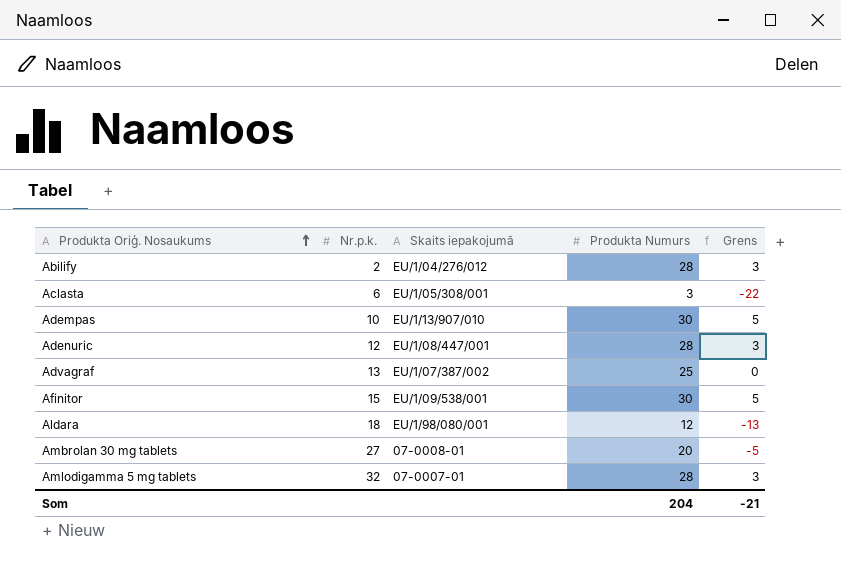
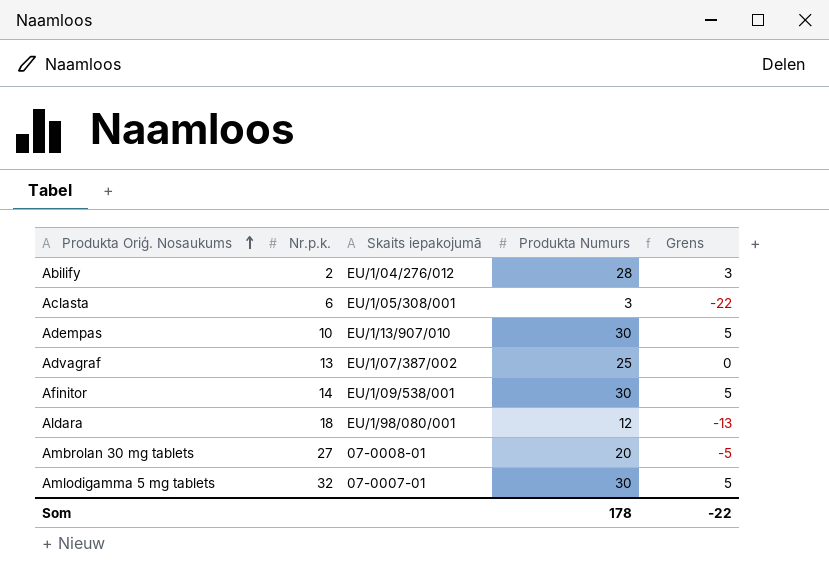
row Adenuric: 12 | EU/1/08/447/001 | 28 | 3 -> none
Afinitor | Nr.p.k.: 15 -> 14
Amlodigamma 5 mg tablets | Produkta Numurs: 28 -> 30
Amlodigamma 5 mg tablets | Grens: 3 -> 5
Som | Produkta Numurs: 204 -> 178
Som | Grens: -21 -> -22

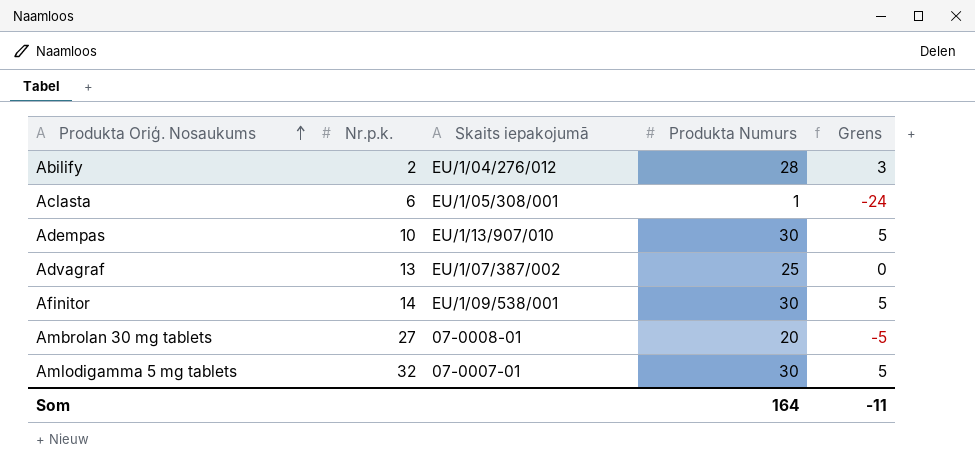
row Aldara: 18 | EU/1/98/080/001 | 12 | -13 -> none
Aclasta | Produkta Numurs: 3 -> 1
Aclasta | Grens: -22 -> -24
Som | Produkta Numurs: 178 -> 164
Som | Grens: -22 -> -11

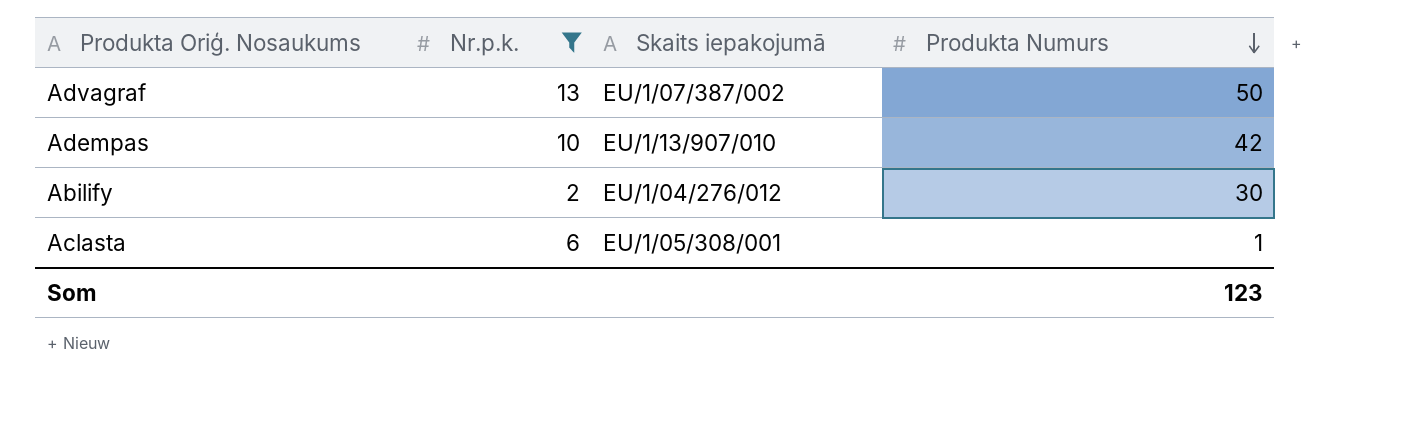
filter: none -> Nr.p.k. <= 13
row order: Produkta Oriģ. Nosaukums ascending -> Produkta Numurs descending
column Grens | formula: [Produkta Numurs] - 25 -> none
Advagraf | Produkta Numurs: 25 -> 50
Adempas | Produkta Numurs: 30 -> 42
Abilify | Produkta Numurs: 28 -> 30
Som | Produkta Numurs: 164 -> 123

